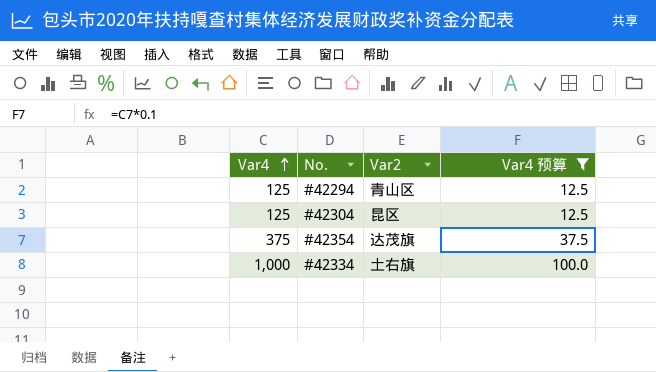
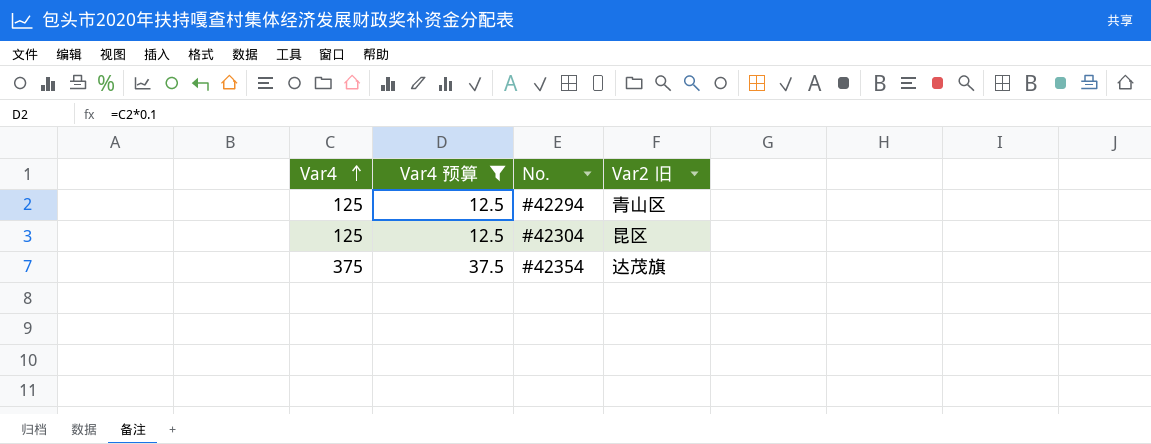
column Var4 预算 | position: 4 -> 2
column name: Var2 -> Var2 旧
row #42334: 1,000 | 土右旗 | 100.0 -> none

